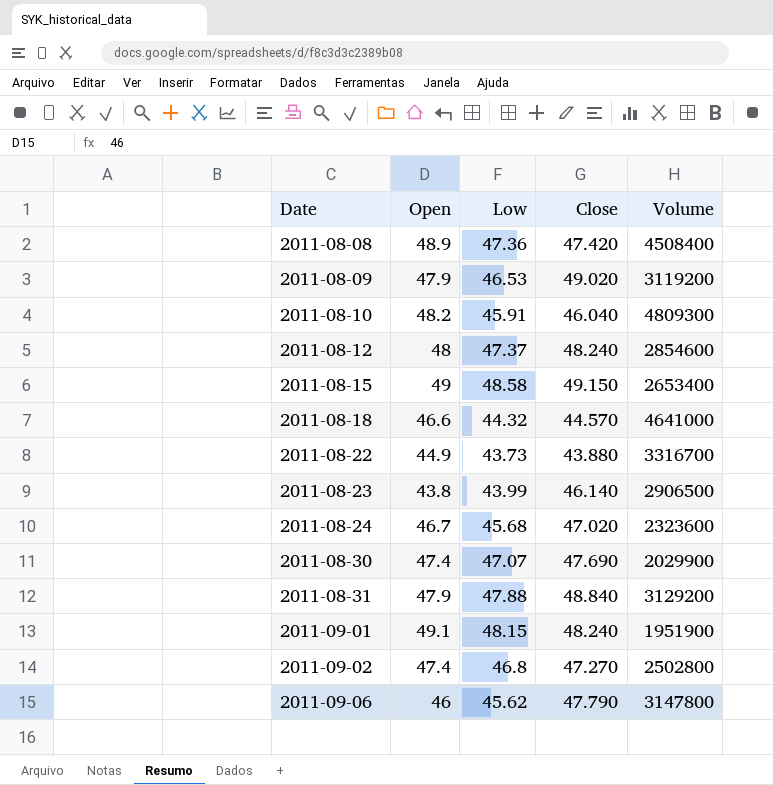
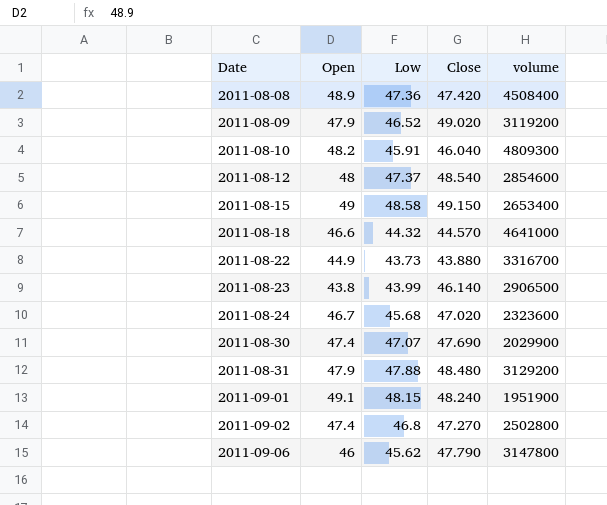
column name: Volume -> volume
2011-08-09 | Low: 46.53 -> 46.52
2011-08-12 | Close: 48.240 -> 48.540
2011-08-31 | Close: 48.840 -> 48.480

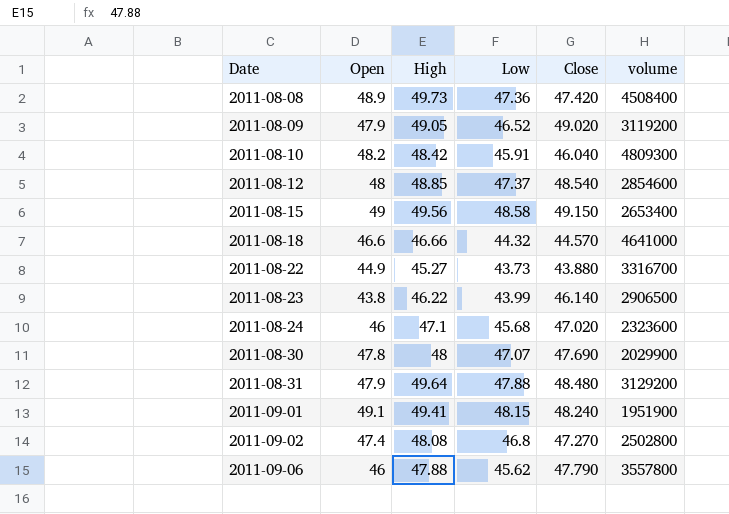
column High | position: none -> 3
2011-08-24 | Open: 46.7 -> 46
2011-08-30 | Open: 47.4 -> 47.8
2011-09-06 | volume: 3147800 -> 3557800

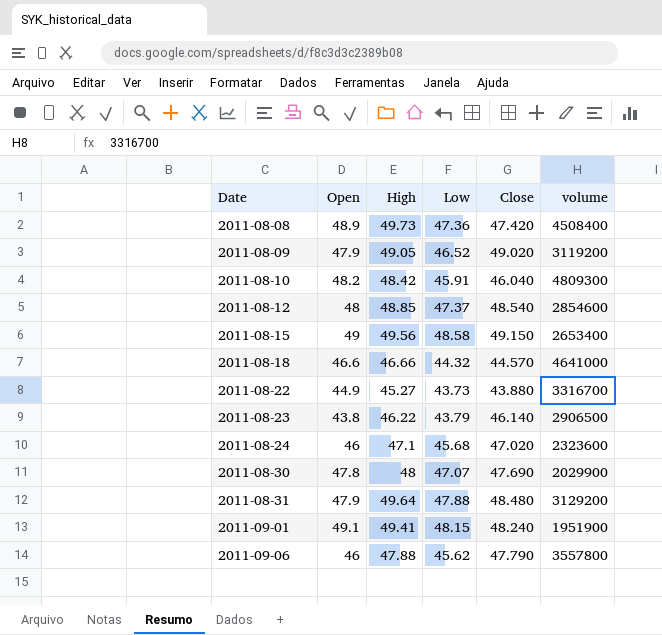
row 2011-09-02: 47.4 | 48.08 | 46.8 | 47.270 | 2502800 -> none
2011-08-23 | Low: 43.99 -> 43.79

